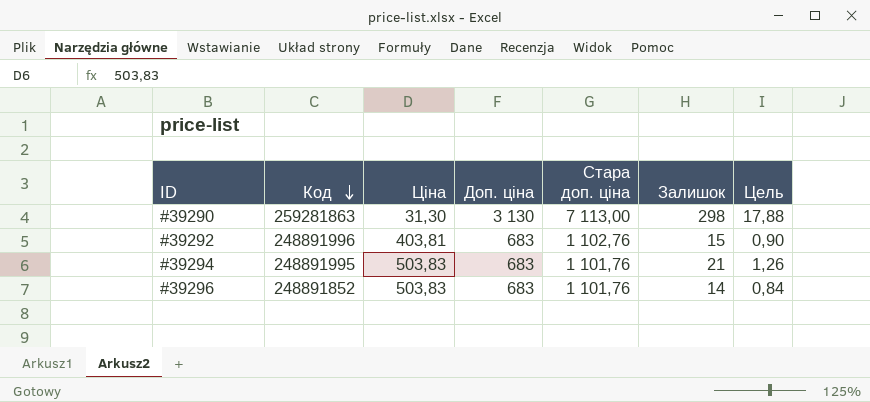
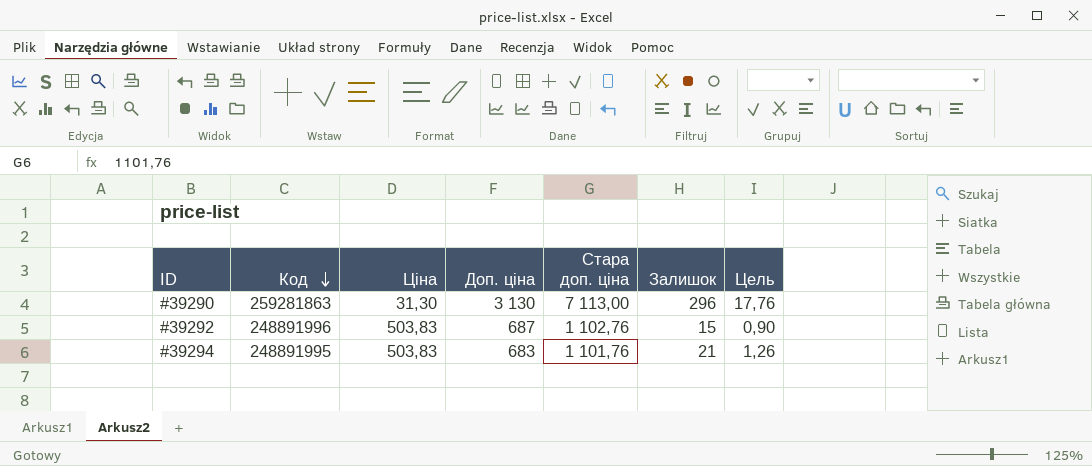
row #39296: 248891852 | 503,83 | 683 | 1 101,76 | 14 | 0,84 -> none
#39290 | Залишок: 298 -> 296
#39290 | Цель: 17,88 -> 17,76
#39292 | Ціна: 403,81 -> 503,83
#39292 | Доп. ціна: 683 -> 687

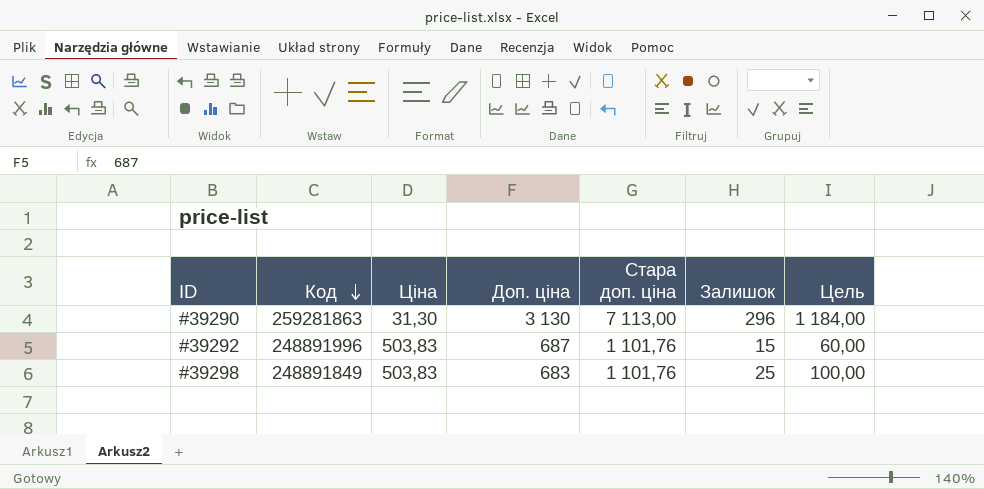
column Цель | formula: [Залишок] * 0,06 -> [Залишок] * 4
row #39294: 248891995 | 503,83 | 683 | 1 101,76 | 21 | 1,26 -> none
#39292 | Стара доп. ціна: 1 102,76 -> 1 101,76
row #39298: none -> 248891849 | 503,83 | 683 | 1 101,76 | 25 | 100,00

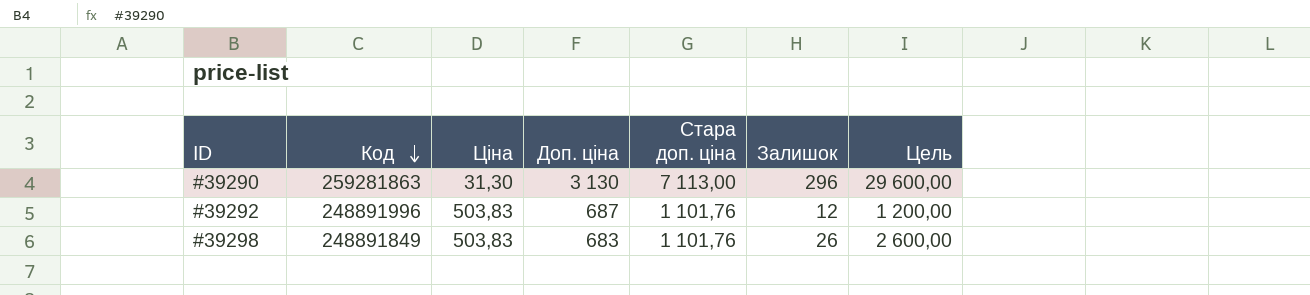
column Цель | formula: [Залишок] * 4 -> [Залишок] * 100
#39292 | Залишок: 15 -> 12
#39298 | Залишок: 25 -> 26

